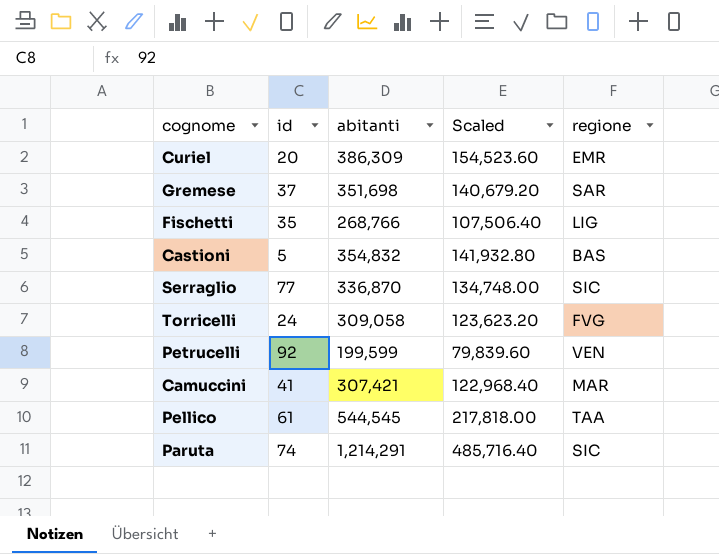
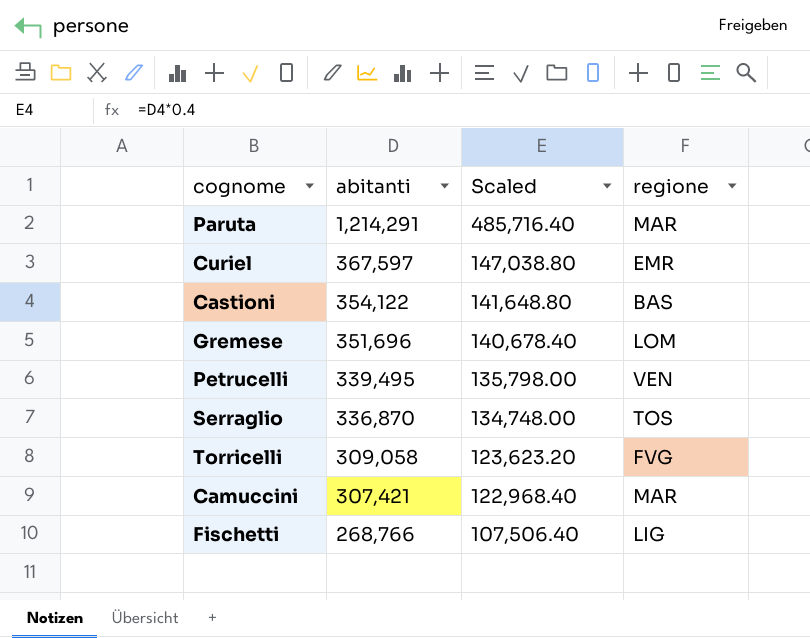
row order: none -> abitanti descending
column id | position: 2 -> none
row Pellico: 61 | 544,545 | 217,818.00 | TAA -> none
Paruta | regione: SIC -> MAR
Curiel | abitanti: 386,309 -> 367,597
Curiel | Scaled: 154,523.60 -> 147,038.80
Castioni | abitanti: 354,832 -> 354,122
Castioni | Scaled: 141,932.80 -> 141,648.80
Gremese | abitanti: 351,698 -> 351,696
Gremese | Scaled: 140,679.20 -> 140,678.40
Gremese | regione: SAR -> LOM
Petrucelli | abitanti: 199,599 -> 339,495
Petrucelli | Scaled: 79,839.60 -> 135,798.00
Serraglio | regione: SIC -> TOS

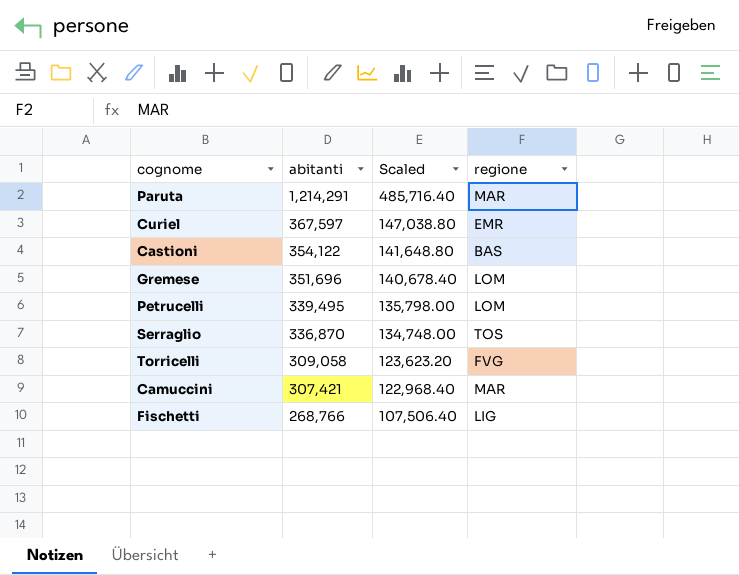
Petrucelli | regione: VEN -> LOM

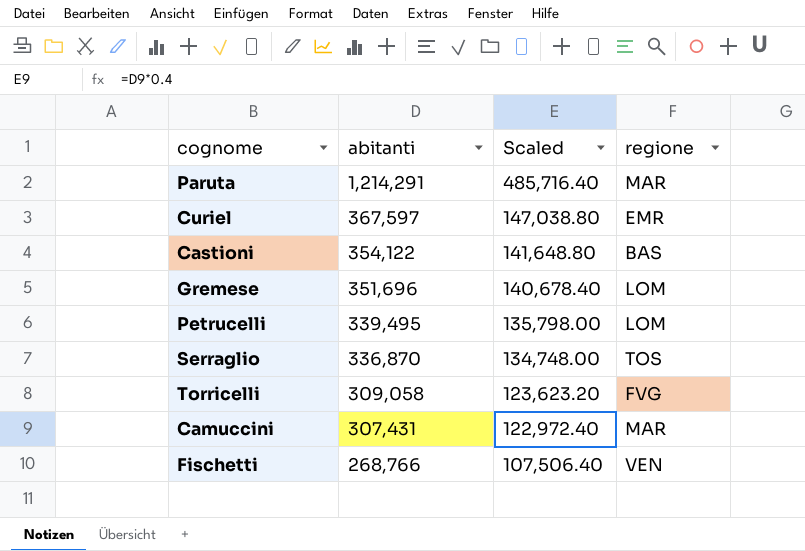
Camuccini | abitanti: 307,421 -> 307,431
Camuccini | Scaled: 122,968.40 -> 122,972.40
Fischetti | regione: LIG -> VEN

